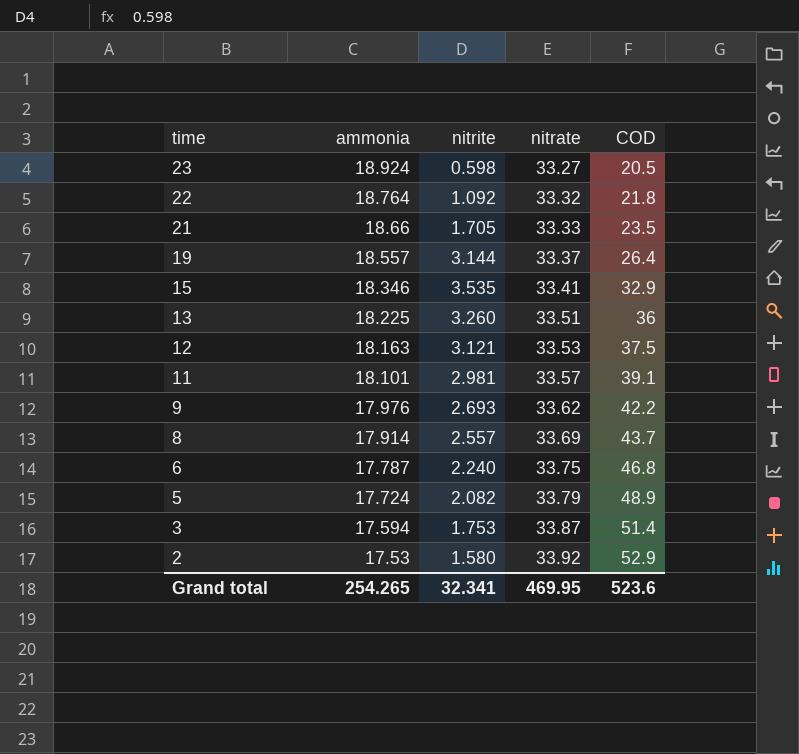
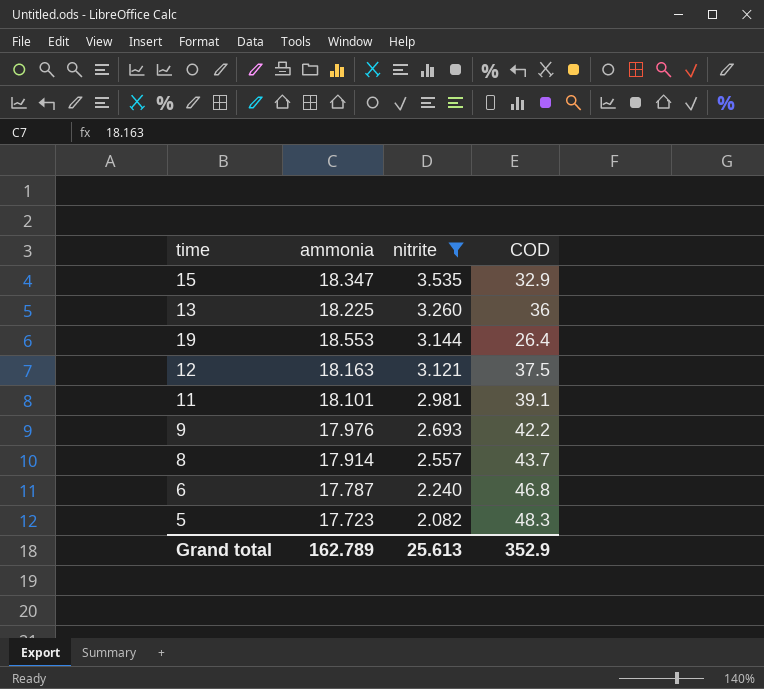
filter: none -> nitrite >= 2.082
row order: time descending -> nitrite descending
column nitrate | position: 4 -> none
15 | ammonia: 18.346 -> 18.347
19 | ammonia: 18.557 -> 18.553
5 | ammonia: 17.724 -> 17.723
5 | COD: 48.9 -> 48.3
Grand total | ammonia: 254.265 -> 162.789
Grand total | nitrite: 32.341 -> 25.613
Grand total | COD: 523.6 -> 352.9

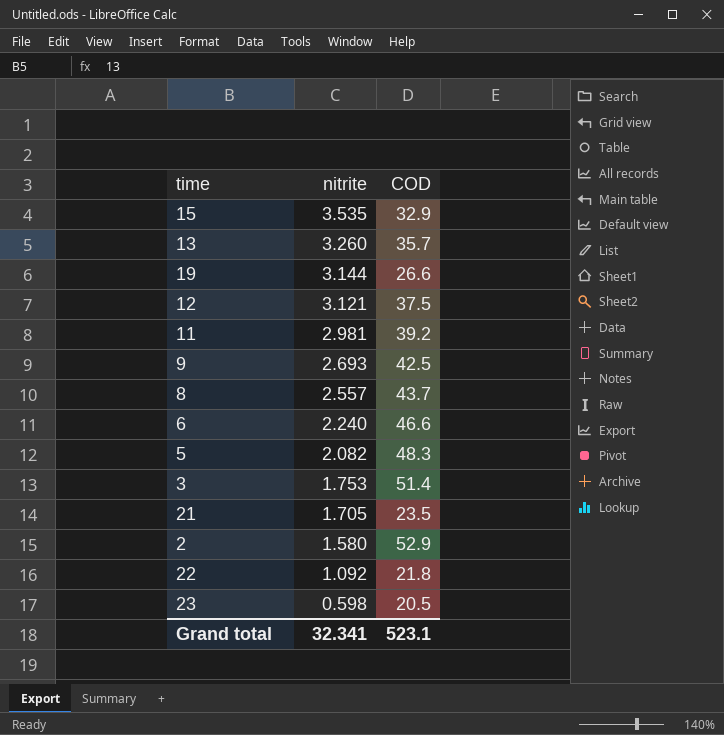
filter: nitrite >= 2.082 -> none
column ammonia | position: 2 -> none
13 | COD: 36 -> 35.7
19 | COD: 26.4 -> 26.6
11 | COD: 39.1 -> 39.2
9 | COD: 42.2 -> 42.5
6 | COD: 46.8 -> 46.6
Grand total | nitrite: 25.613 -> 32.341
Grand total | COD: 352.9 -> 523.1

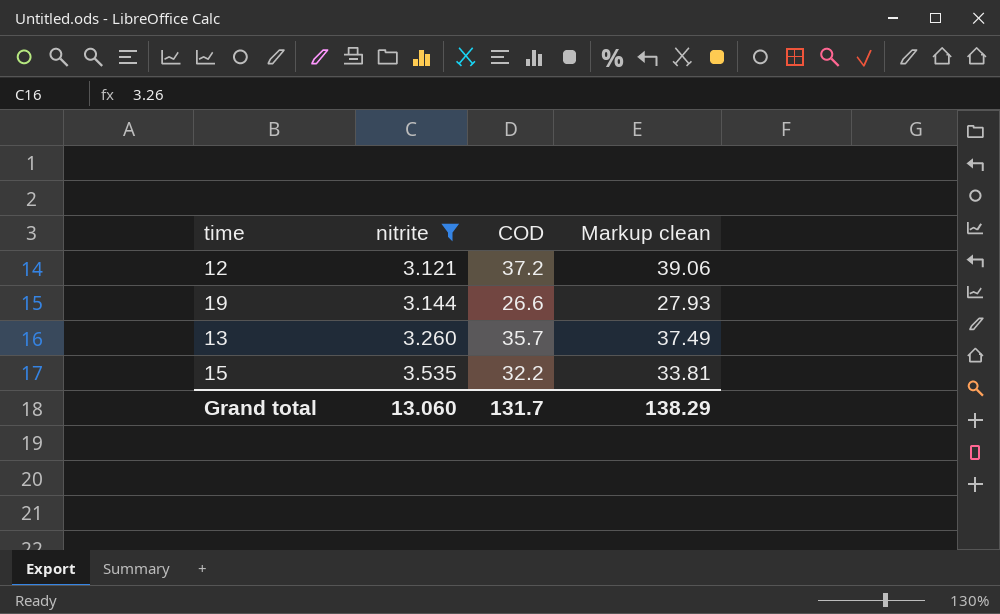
filter: none -> nitrite >= 3.121
row order: nitrite descending -> nitrite ascending
column Markup clean | formula: none -> [COD] * 1.05
12 | COD: 37.5 -> 37.2
15 | COD: 32.9 -> 32.2
Grand total | nitrite: 32.341 -> 13.060
Grand total | COD: 523.1 -> 131.7

